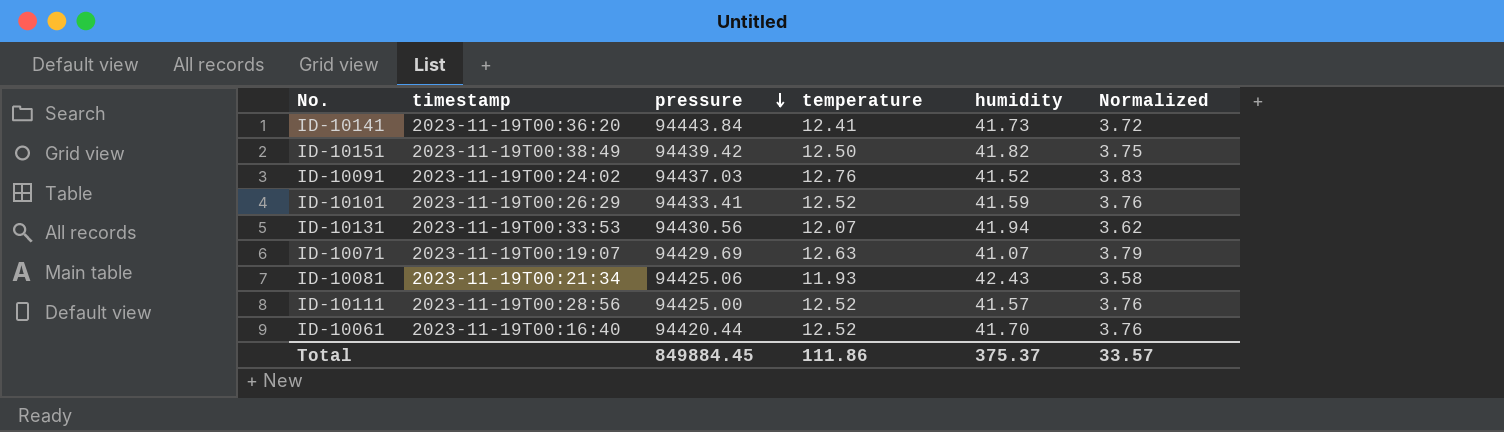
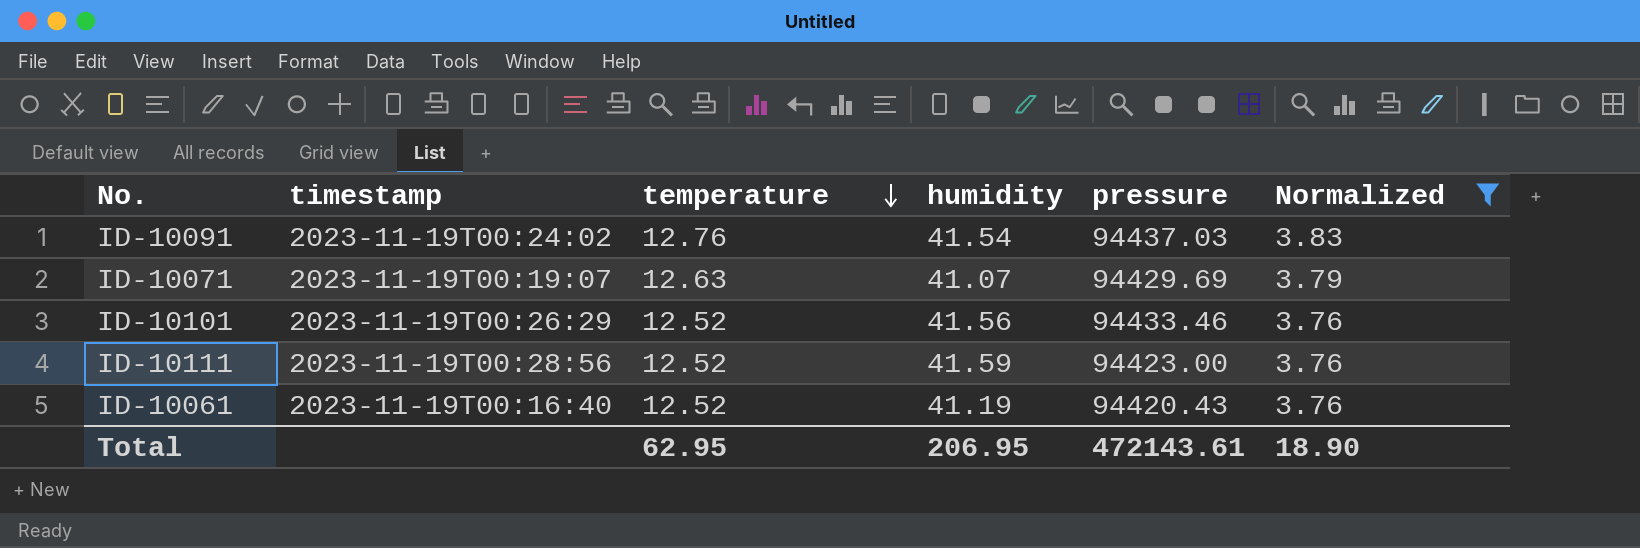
filter: none -> Normalized >= 3.76
row order: pressure descending -> temperature descending
column pressure | position: 3 -> 5
ID-10091 | humidity: 41.52 -> 41.54
ID-10101 | humidity: 41.59 -> 41.56
ID-10101 | pressure: 94433.41 -> 94433.46
ID-10111 | humidity: 41.57 -> 41.59
ID-10111 | pressure: 94425.00 -> 94423.00
ID-10061 | humidity: 41.70 -> 41.19
ID-10061 | pressure: 94420.44 -> 94420.43
Total | temperature: 111.86 -> 62.95
Total | humidity: 375.37 -> 206.95
Total | pressure: 849884.45 -> 472143.61
Total | Normalized: 33.57 -> 18.90

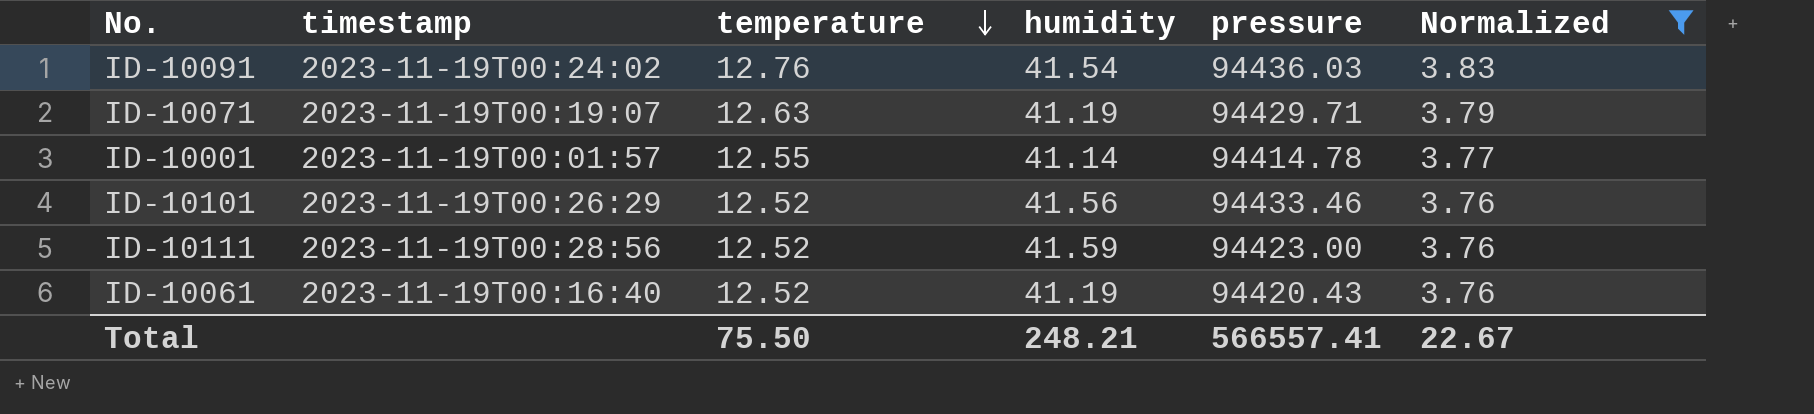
ID-10091 | pressure: 94437.03 -> 94436.03
ID-10071 | humidity: 41.07 -> 41.19
ID-10071 | pressure: 94429.69 -> 94429.71
row ID-10001: none -> 2023-11-19T00:01:57 | 12.55 | 41.14 | 94414.78 | 3.77
Total | temperature: 62.95 -> 75.50
Total | humidity: 206.95 -> 248.21
Total | pressure: 472143.61 -> 566557.41
Total | Normalized: 18.90 -> 22.67

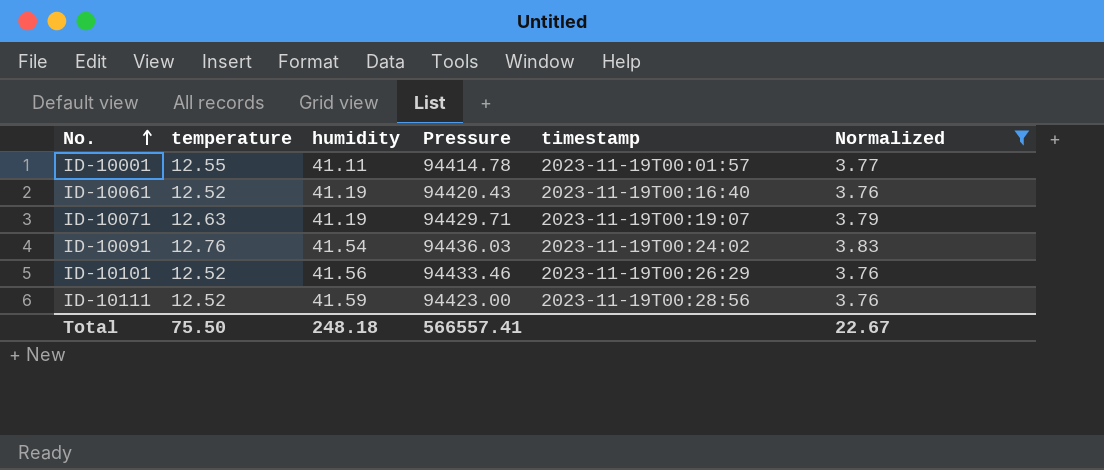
row order: temperature descending -> No. ascending
column name: pressure -> Pressure
column timestamp | position: 2 -> 5
ID-10001 | humidity: 41.14 -> 41.11
Total | humidity: 248.21 -> 248.18

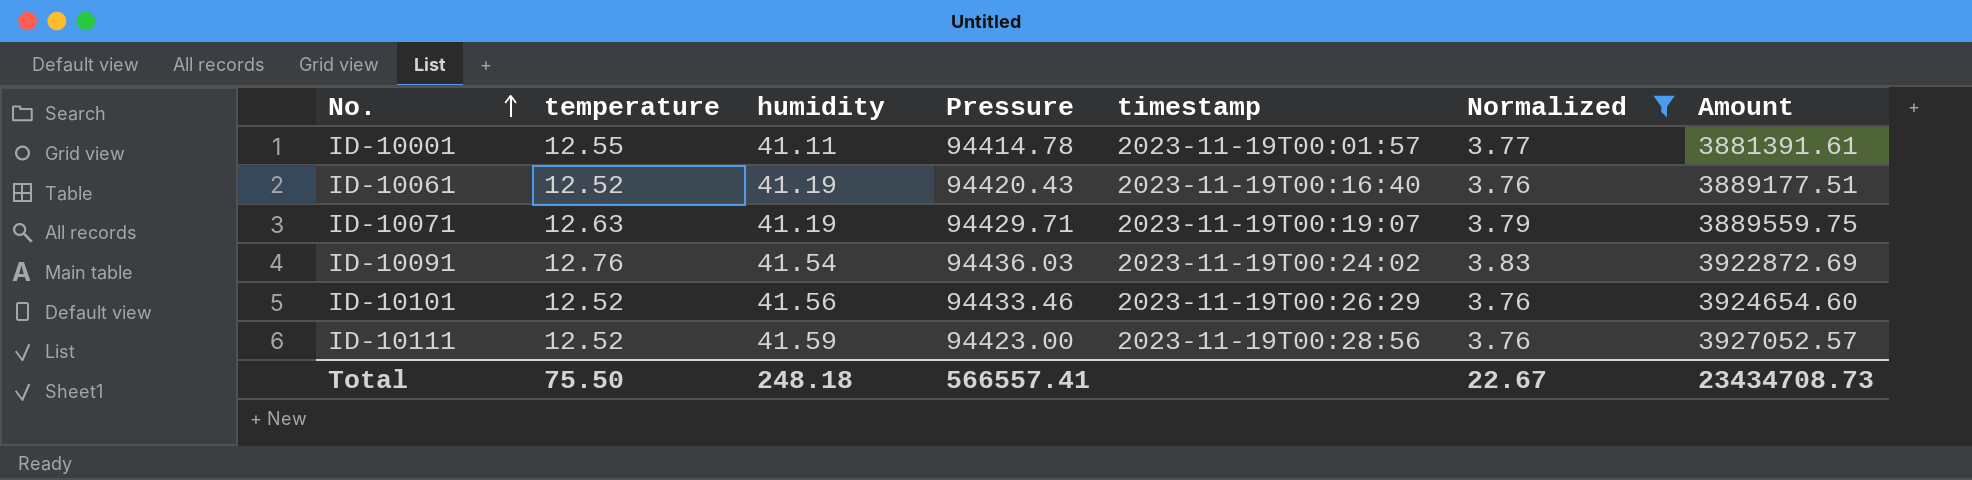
column Amount | formula: none -> [humidity] * [Pressure]

